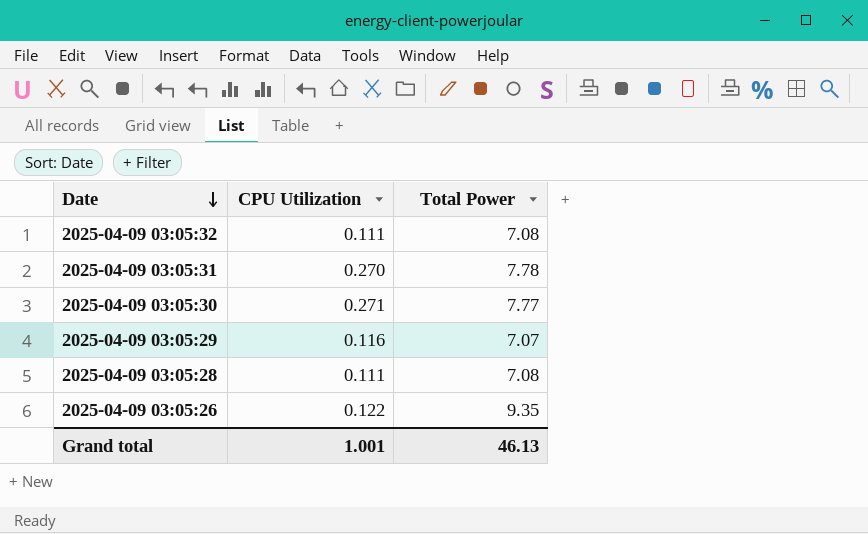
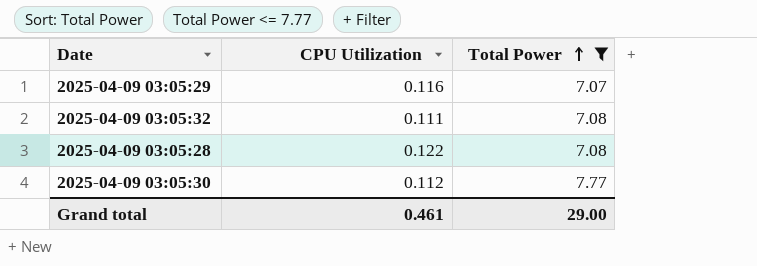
filter: none -> Total Power <= 7.77
row order: Date descending -> Total Power ascending
2025-04-09 03:05:28 | CPU Utilization: 0.111 -> 0.122
2025-04-09 03:05:30 | CPU Utilization: 0.271 -> 0.112
Grand total | CPU Utilization: 1.001 -> 0.461
Grand total | Total Power: 46.13 -> 29.00

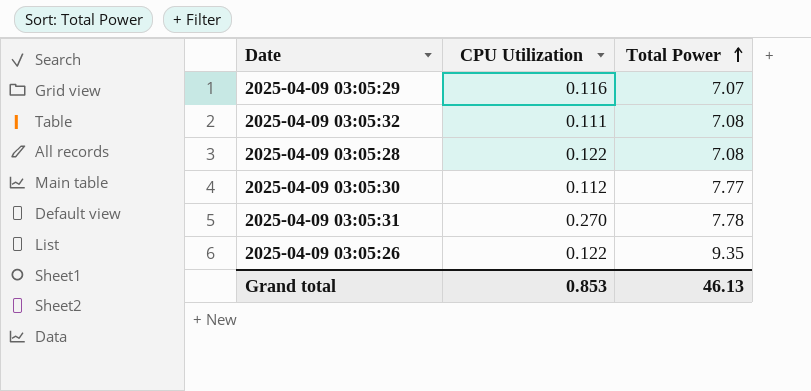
filter: Total Power <= 7.77 -> none
Grand total | CPU Utilization: 0.461 -> 0.853
Grand total | Total Power: 29.00 -> 46.13

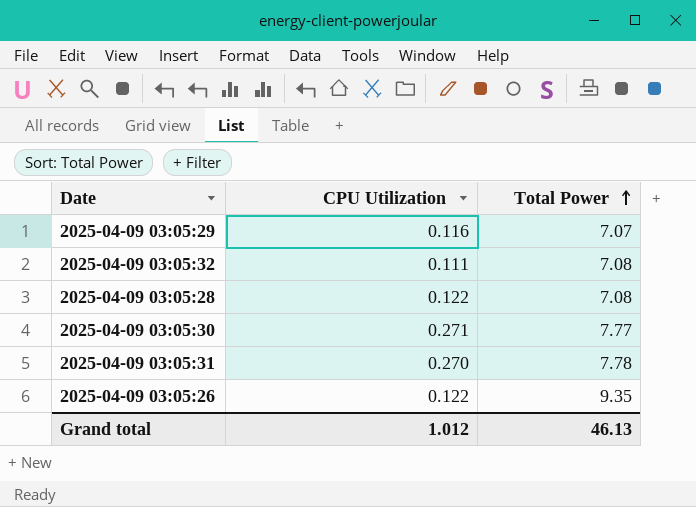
2025-04-09 03:05:30 | CPU Utilization: 0.112 -> 0.271
Grand total | CPU Utilization: 0.853 -> 1.012

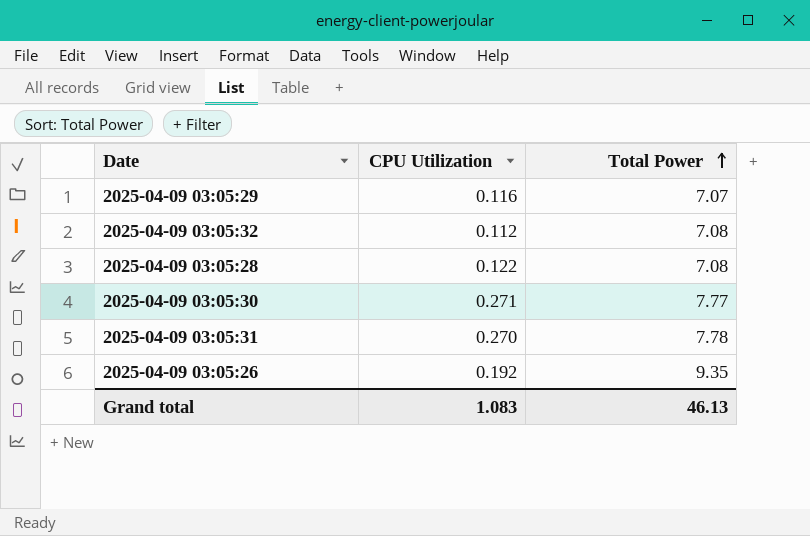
2025-04-09 03:05:32 | CPU Utilization: 0.111 -> 0.112
2025-04-09 03:05:26 | CPU Utilization: 0.122 -> 0.192
Grand total | CPU Utilization: 1.012 -> 1.083

